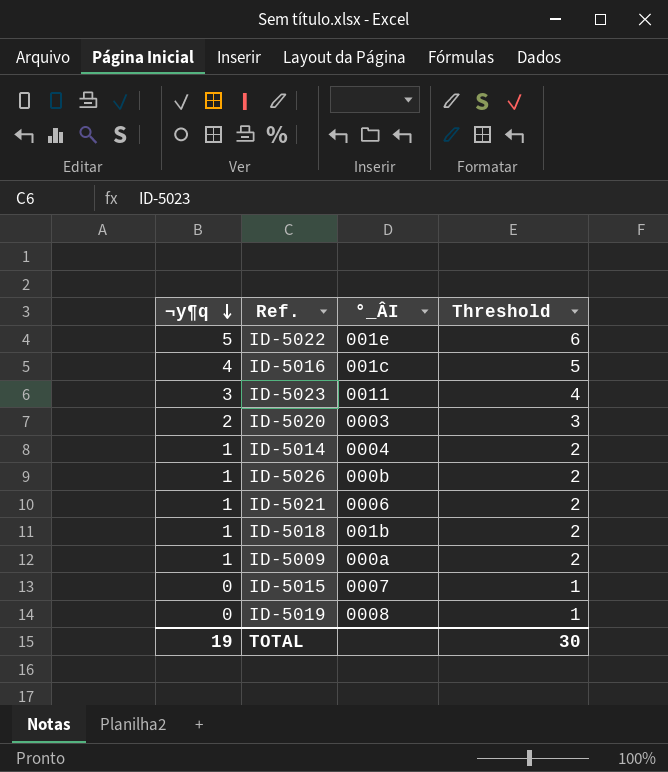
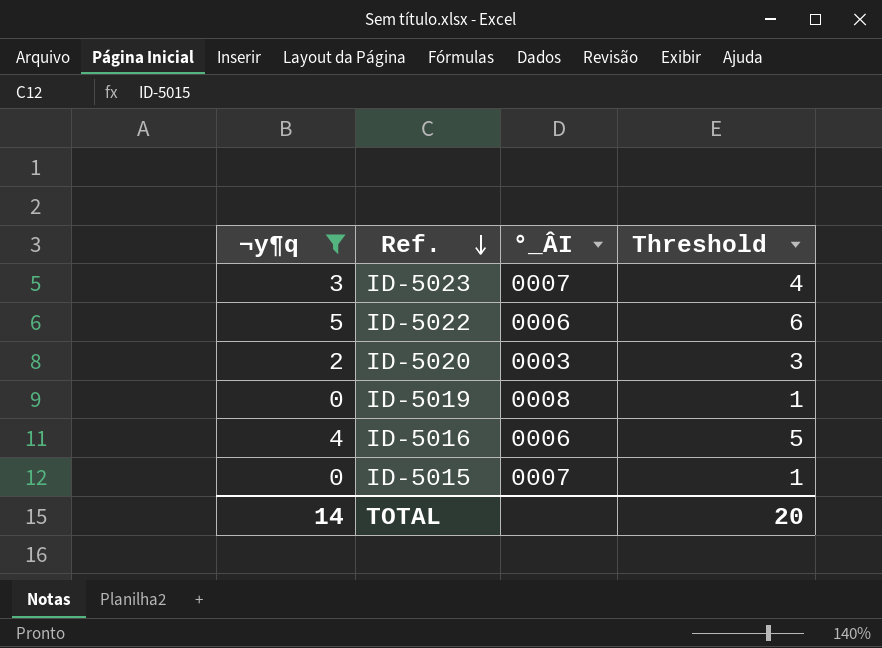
filter: none -> ¬y¶q != 1
row order: ¬y¶q descending -> Ref. descending
ID-5023 | °_ÂI: 0011 -> 0007
ID-5022 | °_ÂI: 001e -> 0006
ID-5016 | °_ÂI: 001c -> 0006
TOTAL | ¬y¶q: 19 -> 14
TOTAL | Threshold: 30 -> 20

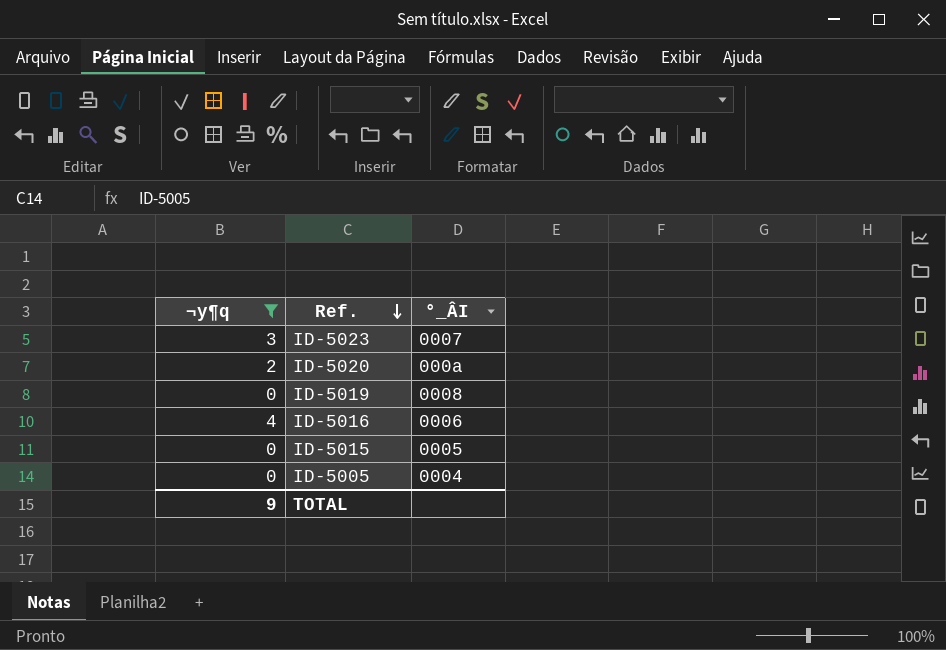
column Threshold | formula: [¬y¶q] + 1 -> none
row ID-5022: 5 | 0006 | 6 -> none
ID-5020 | °_ÂI: 0003 -> 000a
ID-5015 | °_ÂI: 0007 -> 0005
row ID-5005: none -> 0 | 0004
TOTAL | ¬y¶q: 14 -> 9

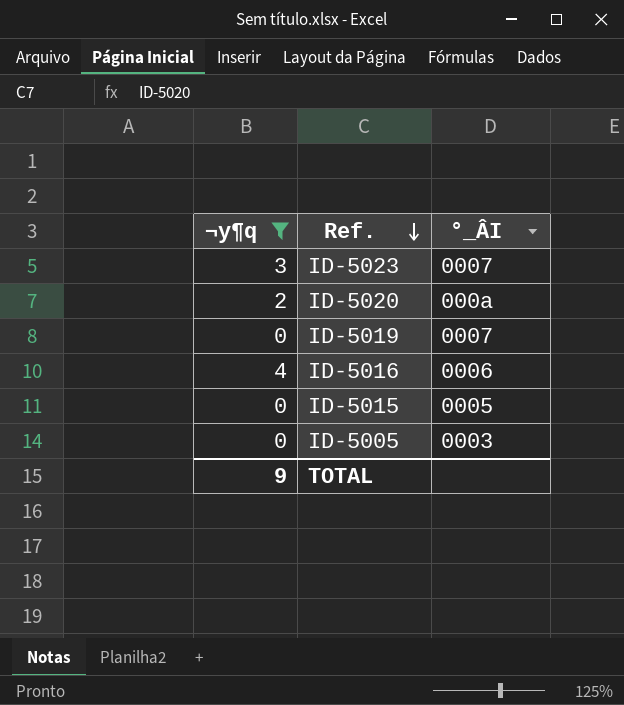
ID-5019 | °_ÂI: 0008 -> 0007
ID-5005 | °_ÂI: 0004 -> 0003

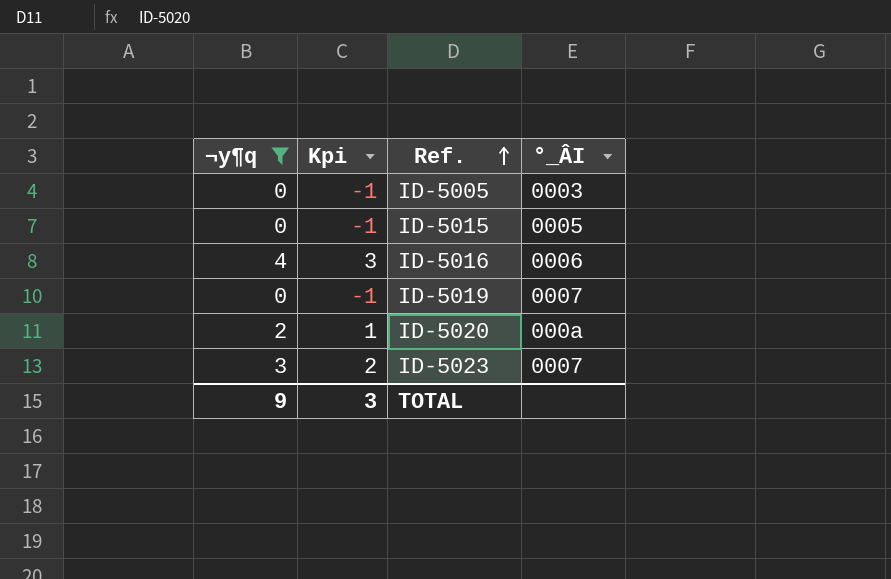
row order: Ref. descending -> Ref. ascending
column Kpi | formula: none -> [¬y¶q] - 1

